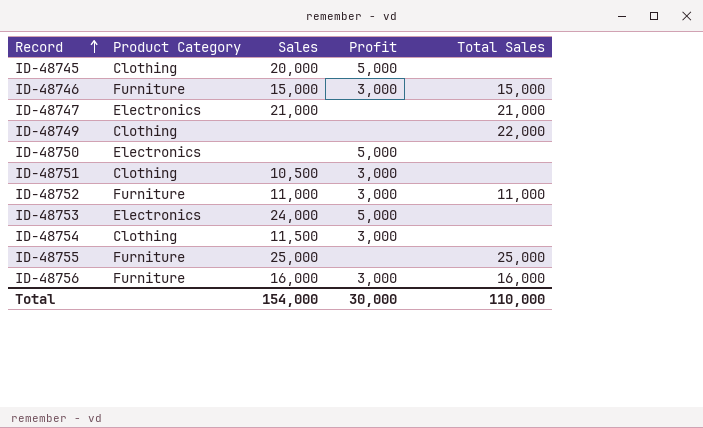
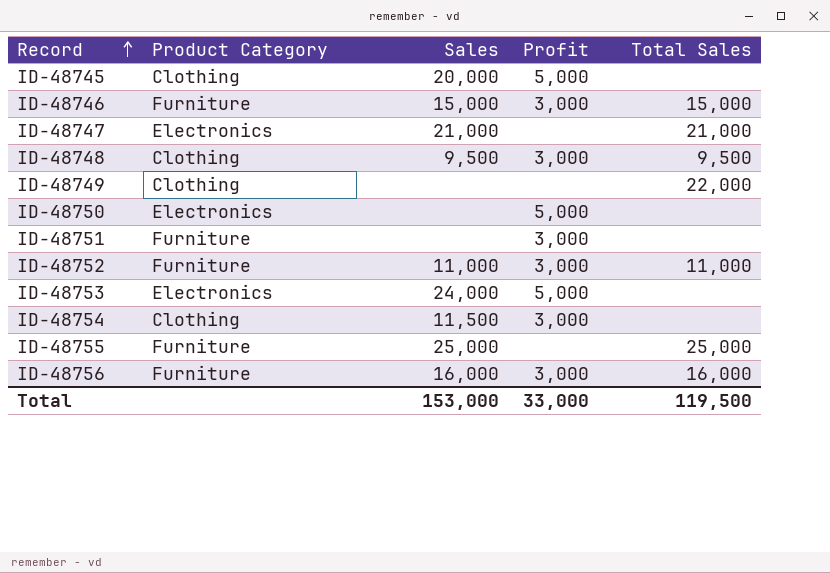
row ID-48748: none -> Clothing | 9,500 | 3,000 | 9,500
ID-48751 | Product Category: Clothing -> Furniture
ID-48751 | Sales: 10,500 -> none
Total | Sales: 154,000 -> 153,000
Total | Profit: 30,000 -> 33,000
Total | Total Sales: 110,000 -> 119,500

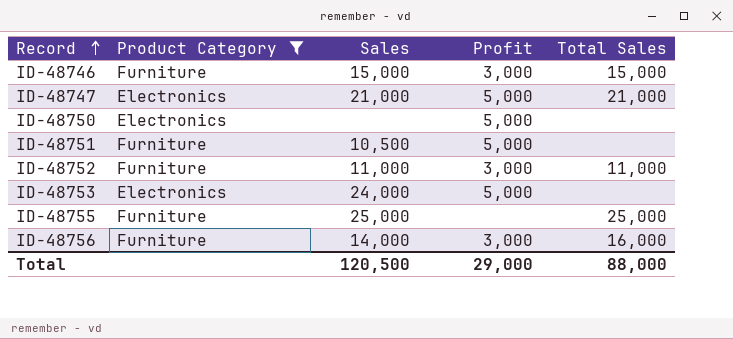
filter: none -> Product Category != Clothing
ID-48747 | Profit: none -> 5,000
ID-48751 | Sales: none -> 10,500
ID-48751 | Profit: 3,000 -> 5,000
ID-48756 | Sales: 16,000 -> 14,000
Total | Sales: 153,000 -> 120,500
Total | Profit: 33,000 -> 29,000
Total | Total Sales: 119,500 -> 88,000

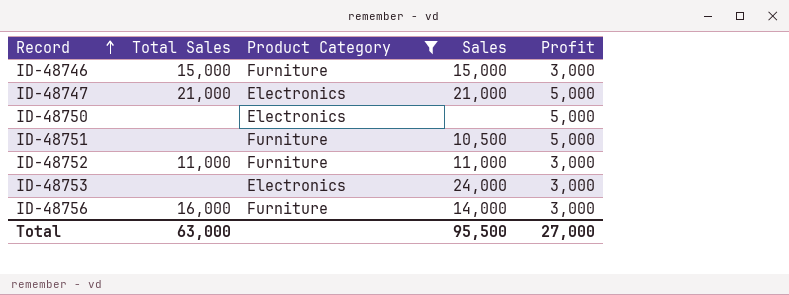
column Total Sales | position: 5 -> 2
row ID-48755: Furniture | 25,000 | none | 25,000 -> none
ID-48753 | Profit: 5,000 -> 3,000
Total | Total Sales: 88,000 -> 63,000
Total | Sales: 120,500 -> 95,500
Total | Profit: 29,000 -> 27,000

